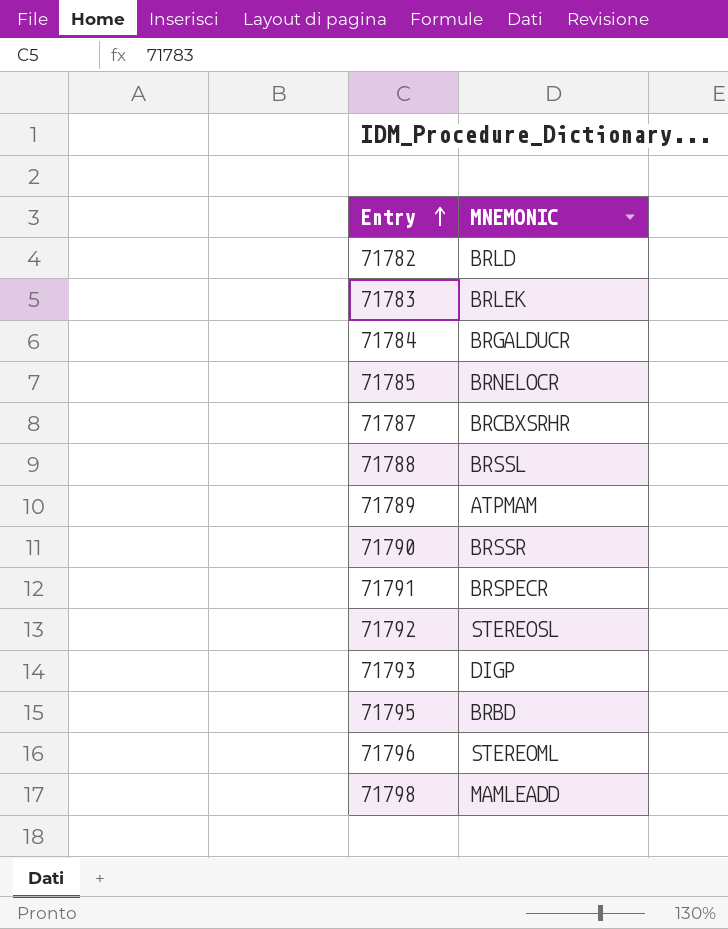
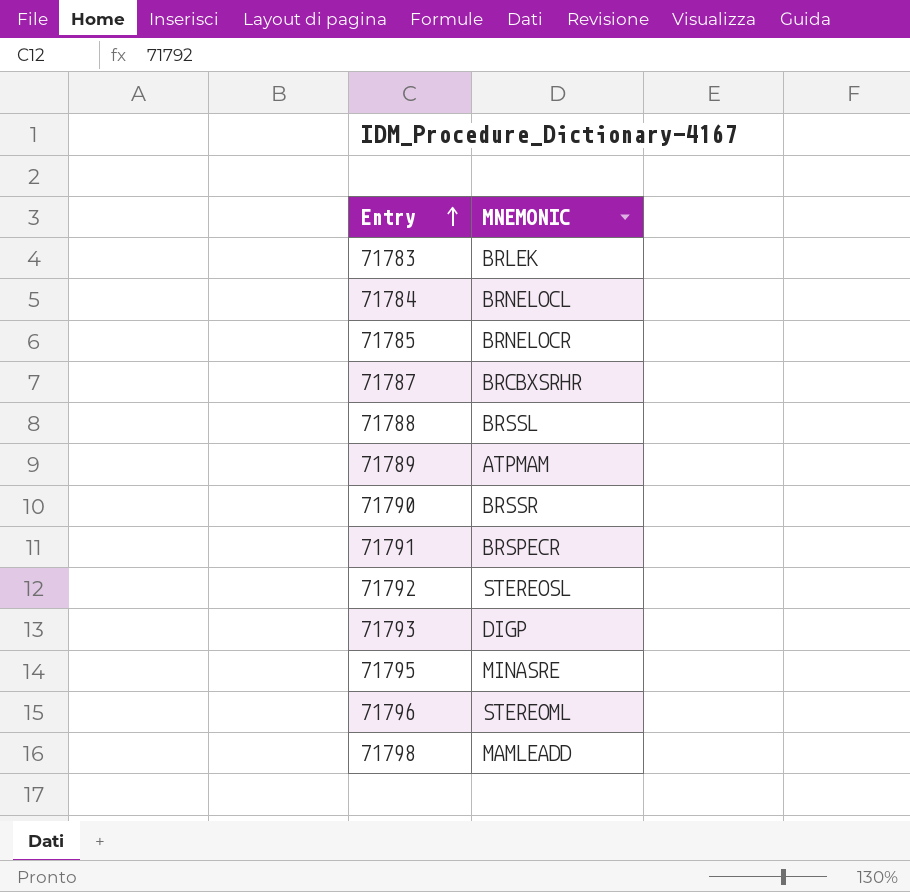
row 71782: BRLD -> none
71784 | MNEMONIC: BRGALDUCR -> BRNELOCL
71795 | MNEMONIC: BRBD -> MINASRE

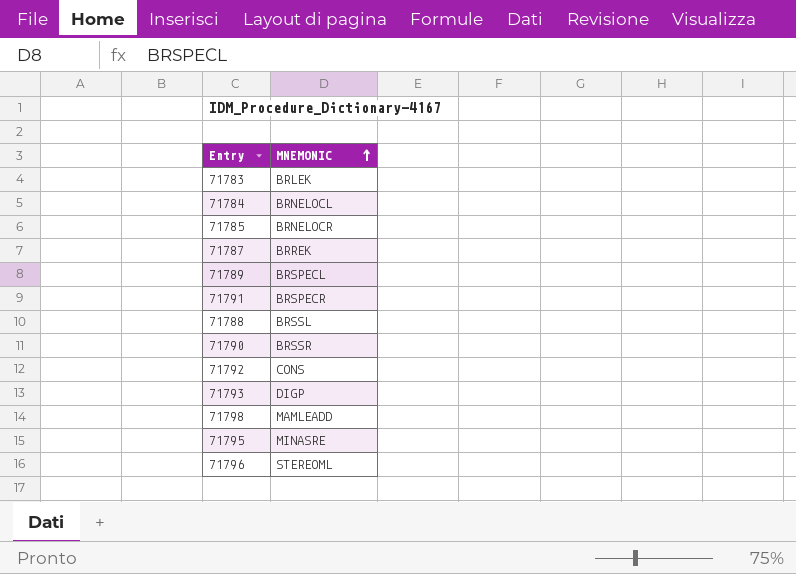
row order: Entry ascending -> MNEMONIC ascending
71787 | MNEMONIC: BRCBXSRHR -> BRREK
71789 | MNEMONIC: ATPMAM -> BRSPECL
71792 | MNEMONIC: STEREOSL -> CONS

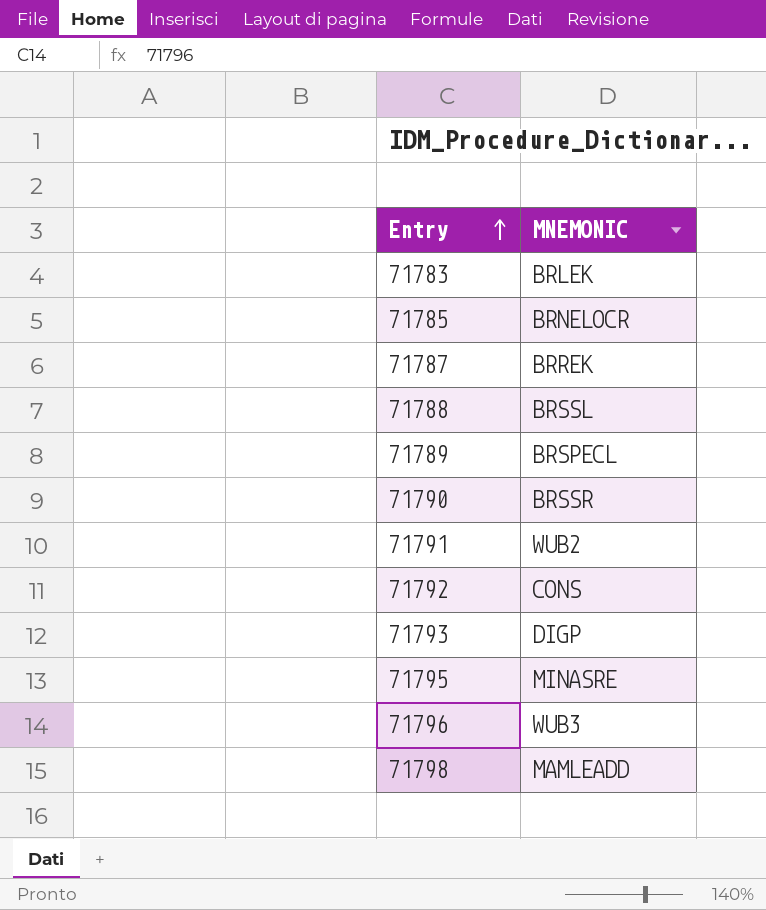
row order: MNEMONIC ascending -> Entry ascending
row 71784: BRNELOCL -> none
71791 | MNEMONIC: BRSPECR -> WUB2
71796 | MNEMONIC: STEREOML -> WUB3

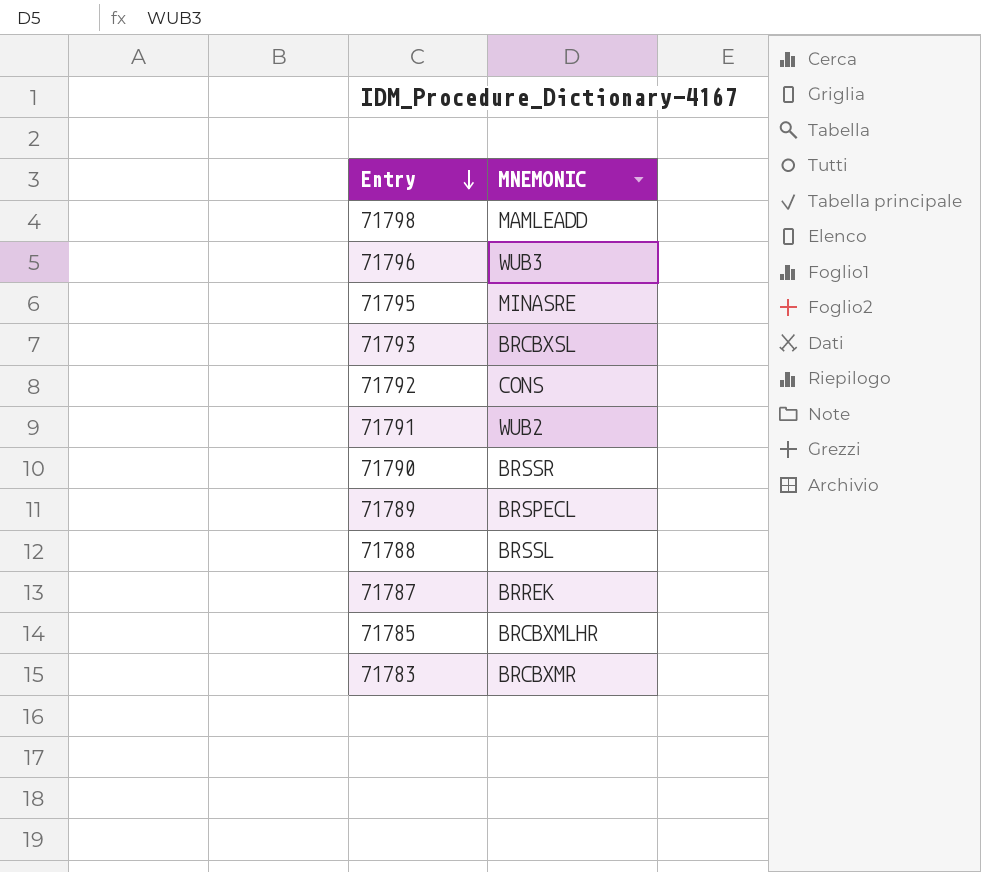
row order: Entry ascending -> Entry descending
71793 | MNEMONIC: DIGP -> BRCBXSL
71785 | MNEMONIC: BRNELOCR -> BRCBXMLHR
71783 | MNEMONIC: BRLEK -> BRCBXMR

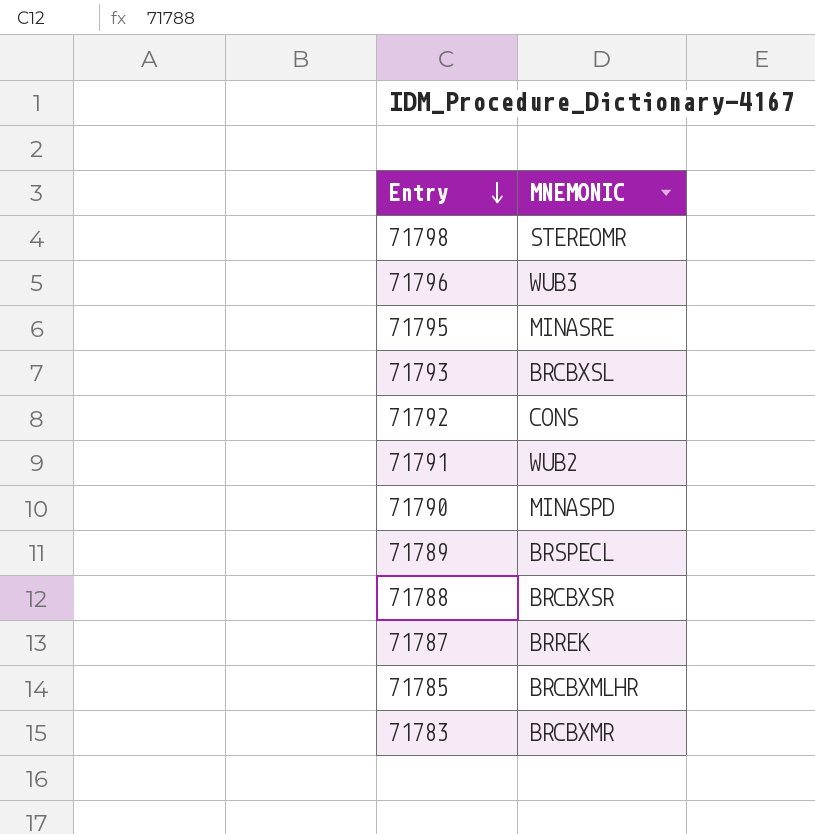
71798 | MNEMONIC: MAMLEADD -> STEREOMR
71790 | MNEMONIC: BRSSR -> MINASPD
71788 | MNEMONIC: BRSSL -> BRCBXSR

